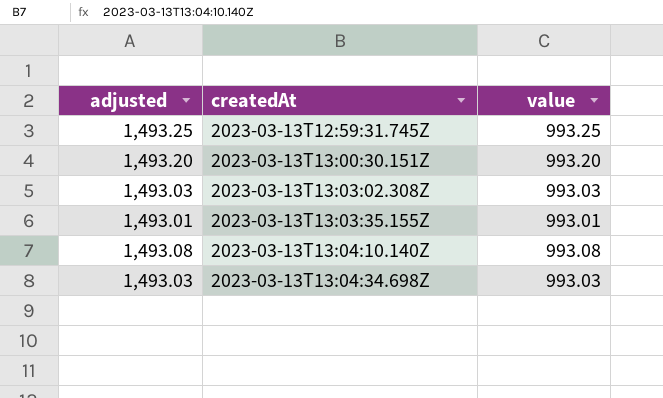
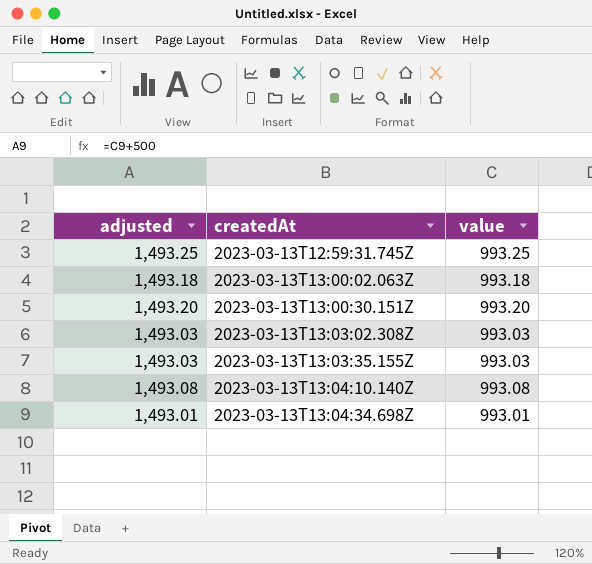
row 2023-03-13T13:00:02.063Z: none -> 1,493.18 | 993.18
2023-03-13T13:03:35.155Z | adjusted: 1,493.01 -> 1,493.03
2023-03-13T13:03:35.155Z | value: 993.01 -> 993.03
2023-03-13T13:04:34.698Z | adjusted: 1,493.03 -> 1,493.01
2023-03-13T13:04:34.698Z | value: 993.03 -> 993.01

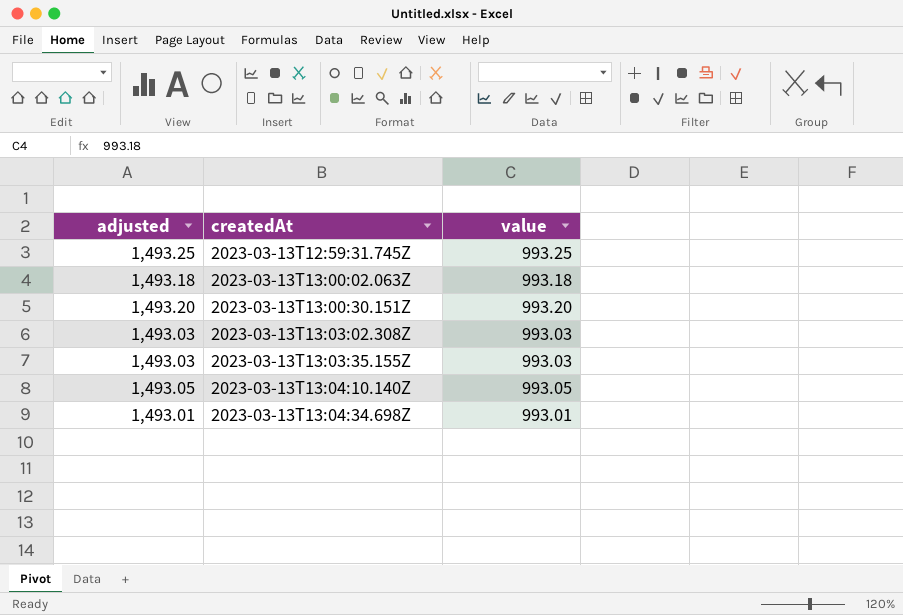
2023-03-13T13:04:10.140Z | adjusted: 1,493.08 -> 1,493.05
2023-03-13T13:04:10.140Z | value: 993.08 -> 993.05

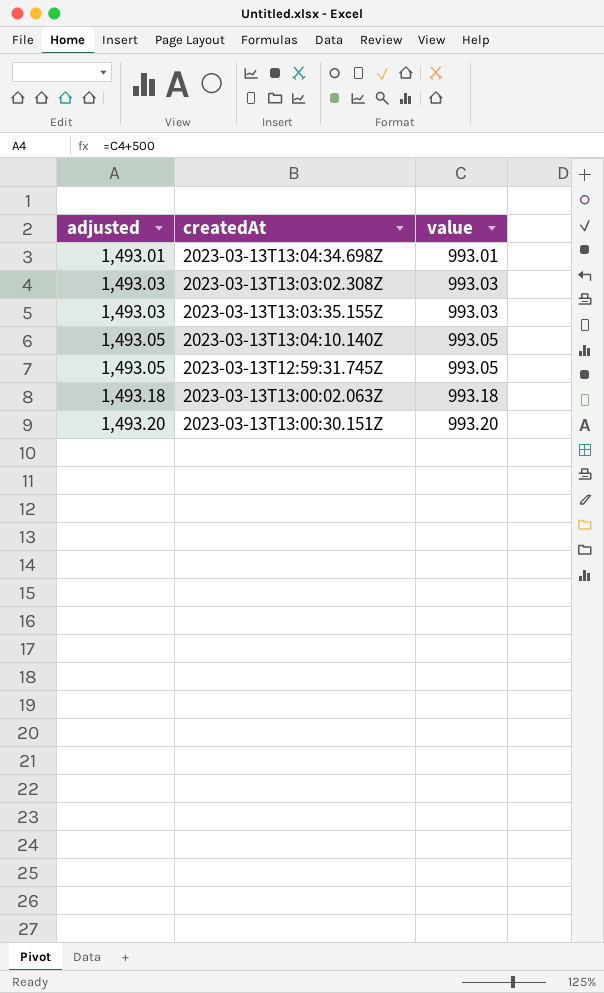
row order: createdAt ascending -> adjusted ascending
2023-03-13T12:59:31.745Z | adjusted: 1,493.25 -> 1,493.05
2023-03-13T12:59:31.745Z | value: 993.25 -> 993.05

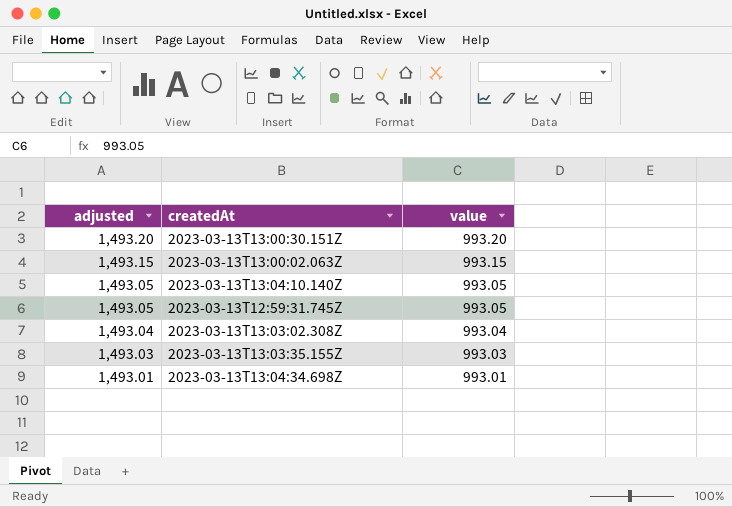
row order: adjusted ascending -> adjusted descending
2023-03-13T13:00:02.063Z | adjusted: 1,493.18 -> 1,493.15
2023-03-13T13:00:02.063Z | value: 993.18 -> 993.15
2023-03-13T13:03:02.308Z | adjusted: 1,493.03 -> 1,493.04
2023-03-13T13:03:02.308Z | value: 993.03 -> 993.04

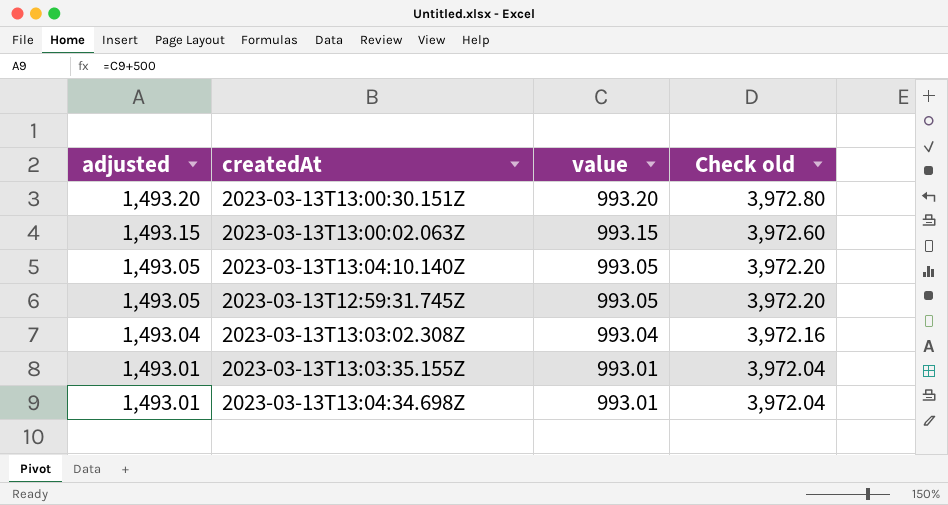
column Check old | formula: none -> [value] * 4
2023-03-13T13:03:35.155Z | adjusted: 1,493.03 -> 1,493.01
2023-03-13T13:03:35.155Z | value: 993.03 -> 993.01

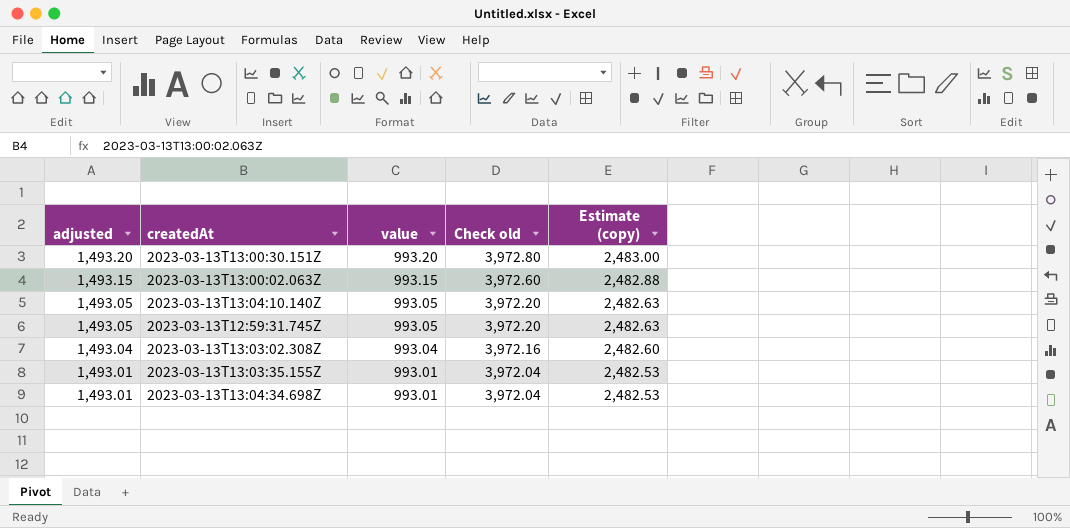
column Estimate (copy) | formula: none -> [value] * 2.5

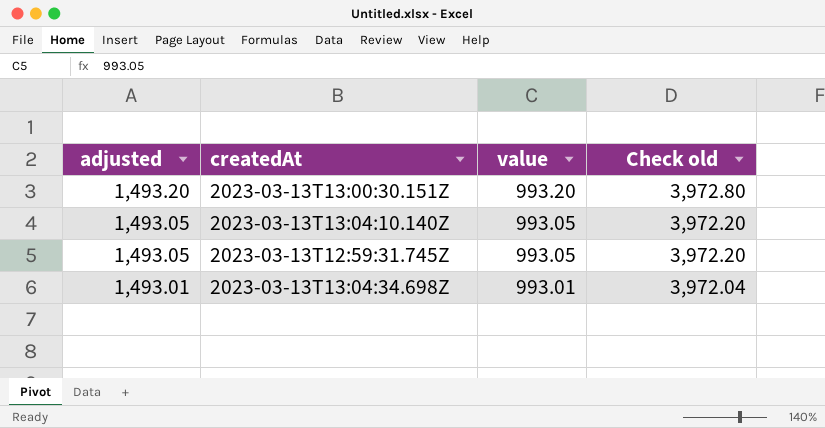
column Estimate (copy) | formula: [value] * 2.5 -> none
row 2023-03-13T13:00:02.063Z: 1,493.15 | 993.15 | 3,972.60 | 2,482.88 -> none
row 2023-03-13T13:03:02.308Z: 1,493.04 | 993.04 | 3,972.16 | 2,482.60 -> none
row 2023-03-13T13:03:35.155Z: 1,493.01 | 993.01 | 3,972.04 | 2,482.53 -> none

